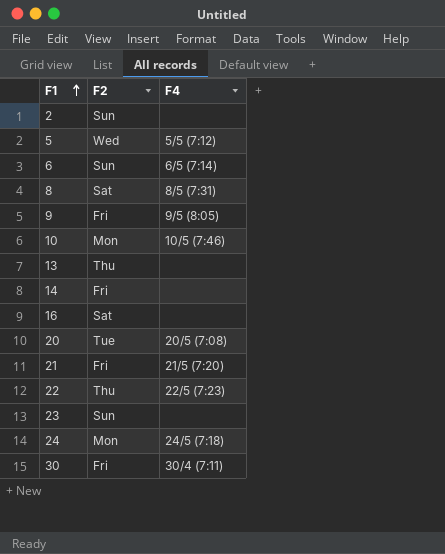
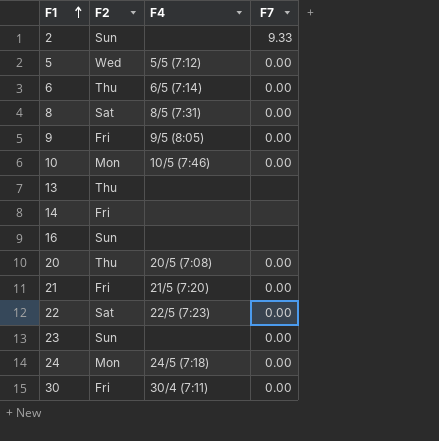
column F7 | position: none -> 4
6 | F2: Sun -> Thu
16 | F2: Sat -> Sun
20 | F2: Tue -> Thu
22 | F2: Thu -> Sat

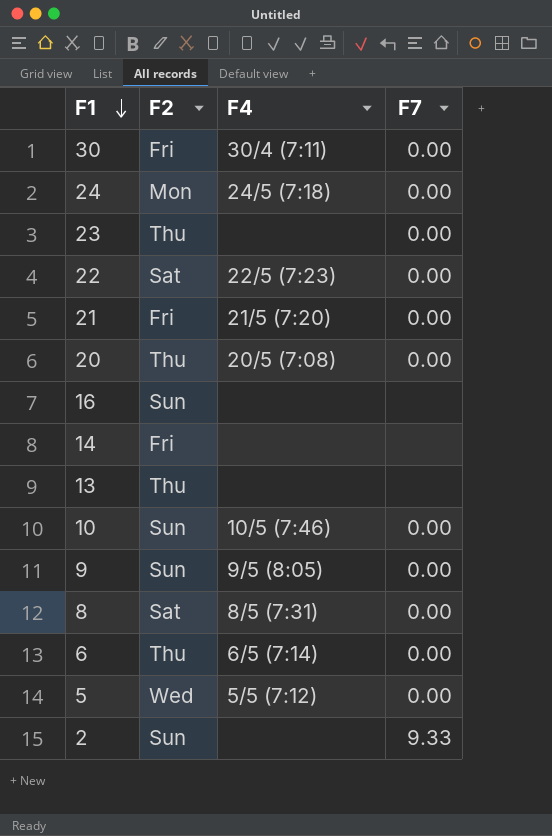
row order: F1 ascending -> F1 descending
23 | F2: Sun -> Thu
10 | F2: Mon -> Sun
9 | F2: Fri -> Sun

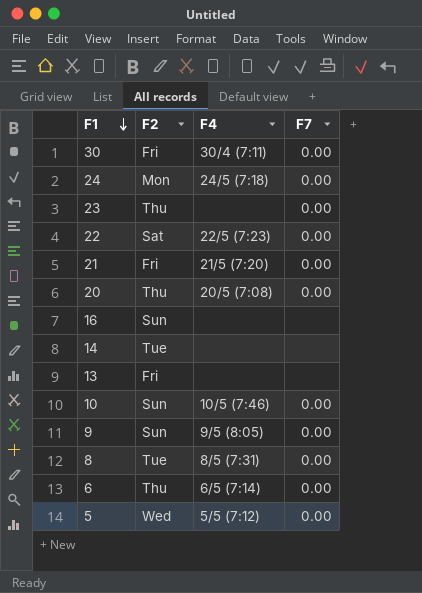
row 2: Sun | none | 9.33 -> none
14 | F2: Fri -> Tue
13 | F2: Thu -> Fri
8 | F2: Sat -> Tue

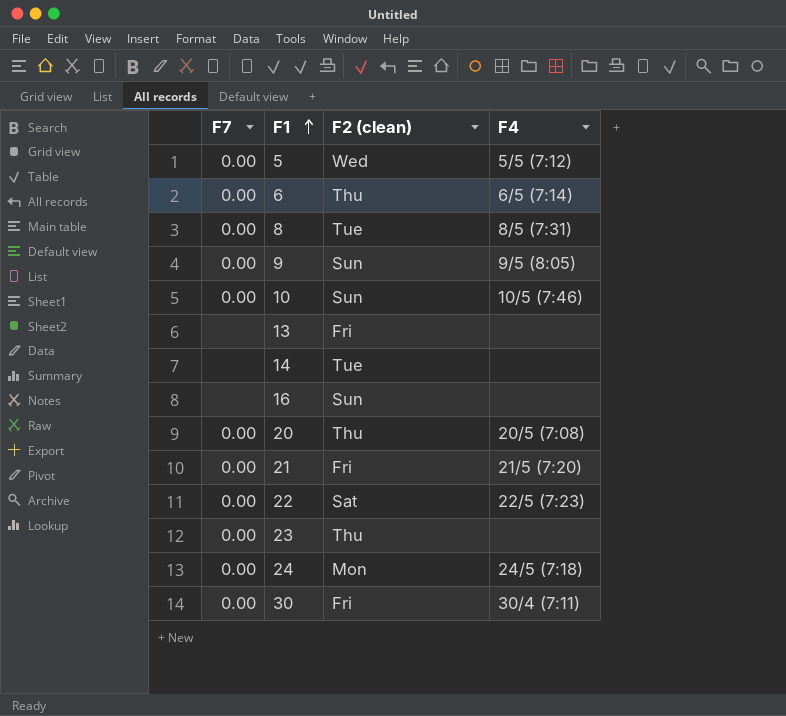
row order: F1 descending -> F1 ascending
column F7 | position: 4 -> 1
column name: F2 -> F2 (clean)

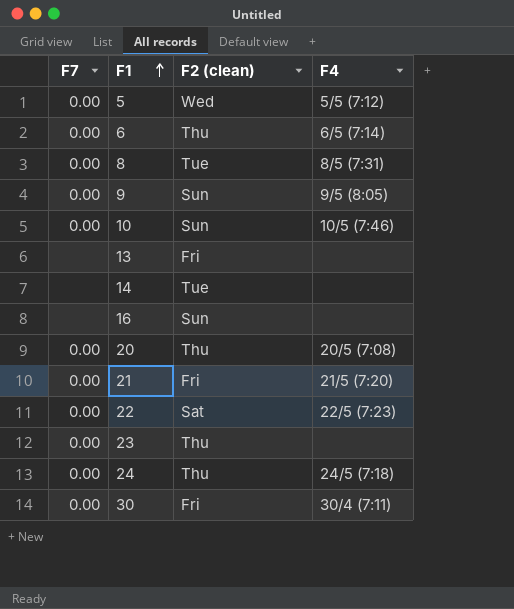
24 | F2 (clean): Mon -> Thu

